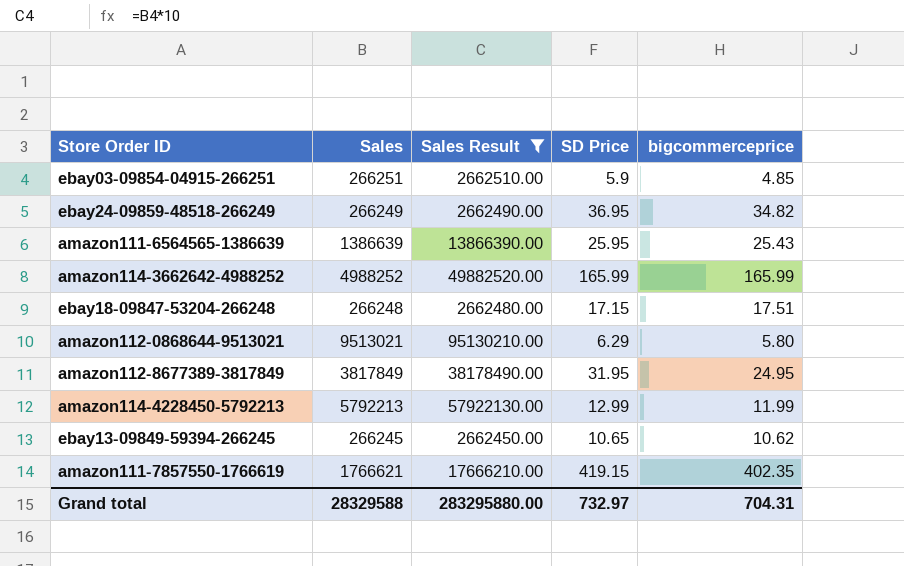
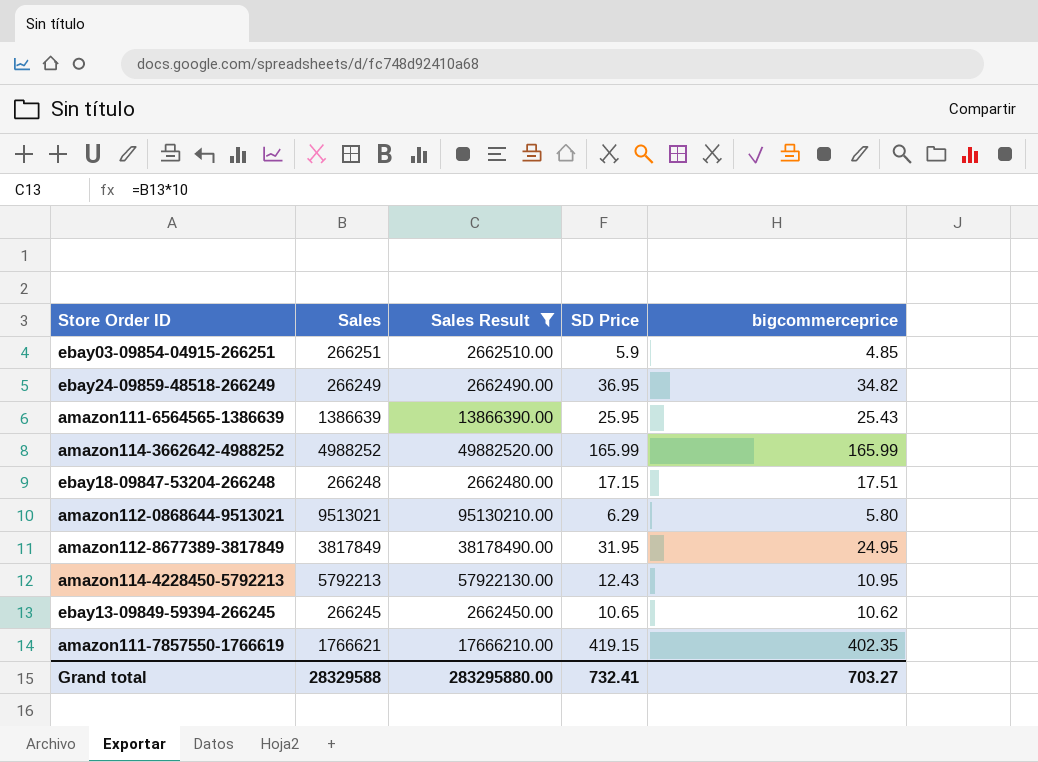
amazon114-4228450-5792213 | SD Price: 12.99 -> 12.43
amazon114-4228450-5792213 | bigcommerceprice: 11.99 -> 10.95
Grand total | SD Price: 732.97 -> 732.41
Grand total | bigcommerceprice: 704.31 -> 703.27

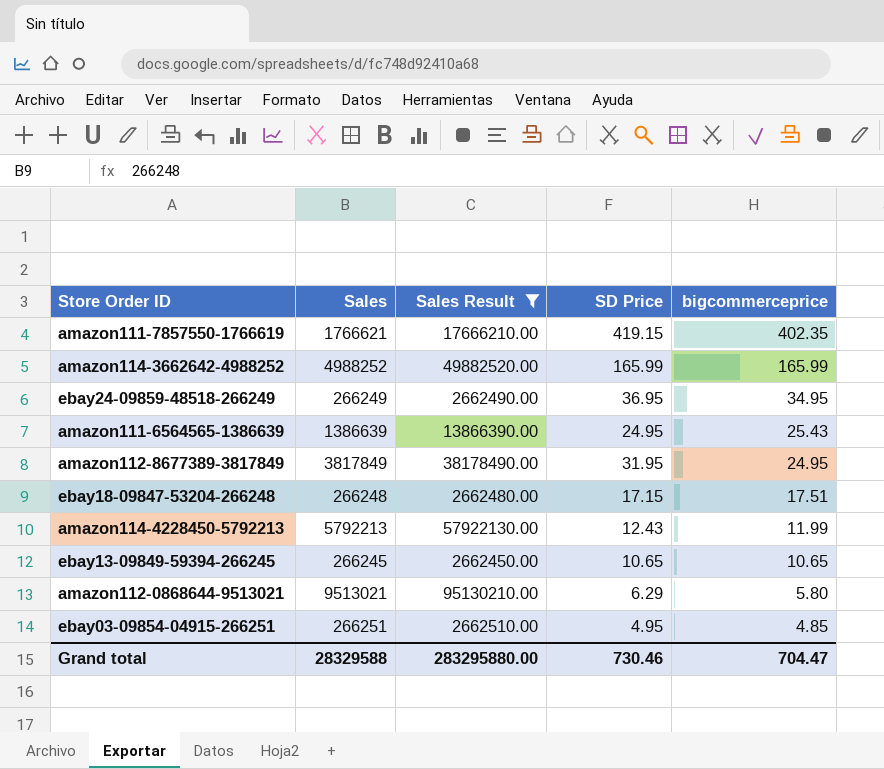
row order: none -> bigcommerceprice descending
ebay24-09859-48518-266249 | bigcommerceprice: 34.82 -> 34.95
amazon111-6564565-1386639 | SD Price: 25.95 -> 24.95
amazon114-4228450-5792213 | bigcommerceprice: 10.95 -> 11.99
ebay13-09849-59394-266245 | bigcommerceprice: 10.62 -> 10.65
ebay03-09854-04915-266251 | SD Price: 5.9 -> 4.95
Grand total | SD Price: 732.41 -> 730.46
Grand total | bigcommerceprice: 703.27 -> 704.47

